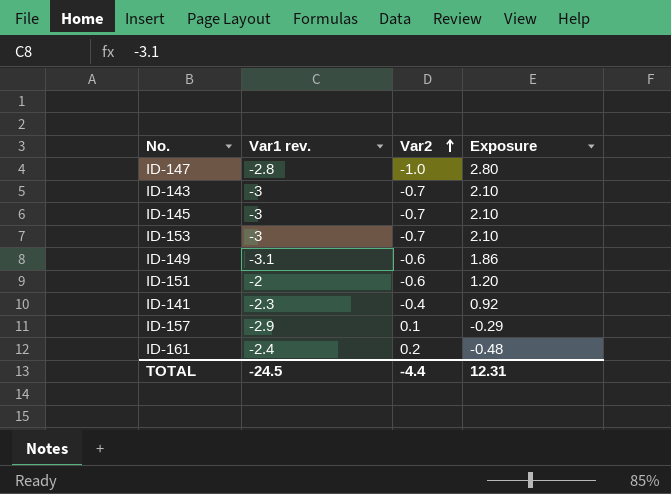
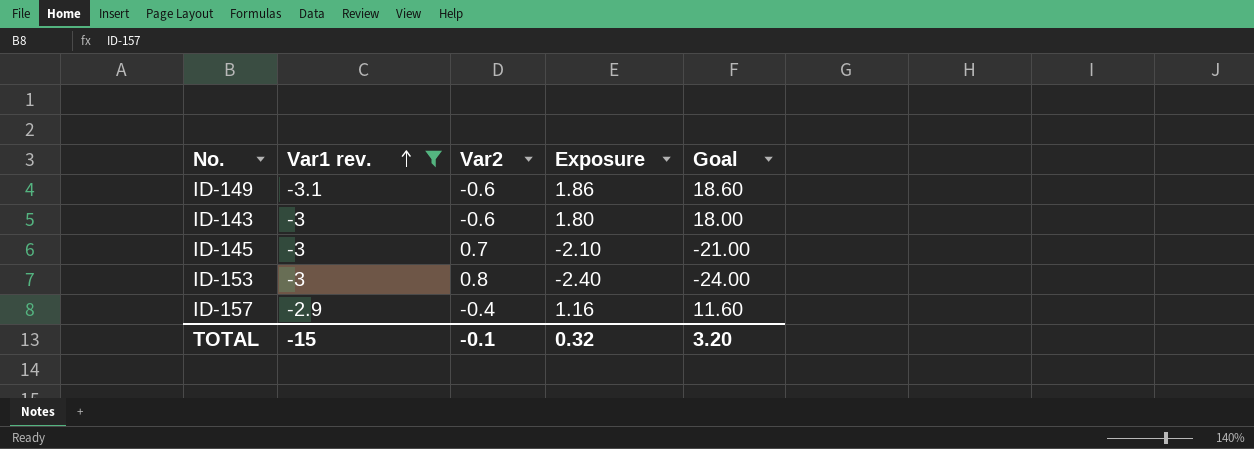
filter: none -> Var1 rev. <= -2.9
row order: Var2 ascending -> Var1 rev. ascending
column Goal | formula: none -> [Exposure] * 10
ID-143 | Var2: -0.7 -> -0.6
ID-143 | Exposure: 2.10 -> 1.80
ID-145 | Var2: -0.7 -> 0.7
ID-145 | Exposure: 2.10 -> -2.10
ID-153 | Var2: -0.7 -> 0.8
ID-153 | Exposure: 2.10 -> -2.40
ID-157 | Var2: 0.1 -> -0.4
ID-157 | Exposure: -0.29 -> 1.16
TOTAL | Var1 rev.: -24.5 -> -15
TOTAL | Var2: -4.4 -> -0.1
TOTAL | Exposure: 12.31 -> 0.32

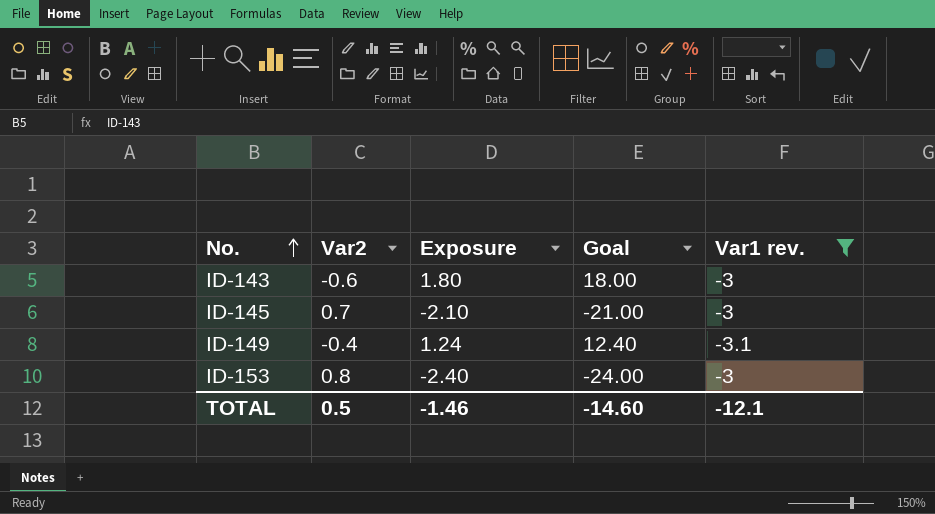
row order: Var1 rev. ascending -> No. ascending
column Var1 rev. | position: 2 -> 5
row ID-157: -2.9 | -0.4 | 1.16 | 11.60 -> none
ID-149 | Var2: -0.6 -> -0.4
ID-149 | Exposure: 1.86 -> 1.24
ID-149 | Goal: 18.60 -> 12.40
TOTAL | Var2: -0.1 -> 0.5
TOTAL | Exposure: 0.32 -> -1.46
TOTAL | Goal: 3.20 -> -14.60
TOTAL | Var1 rev.: -15 -> -12.1

